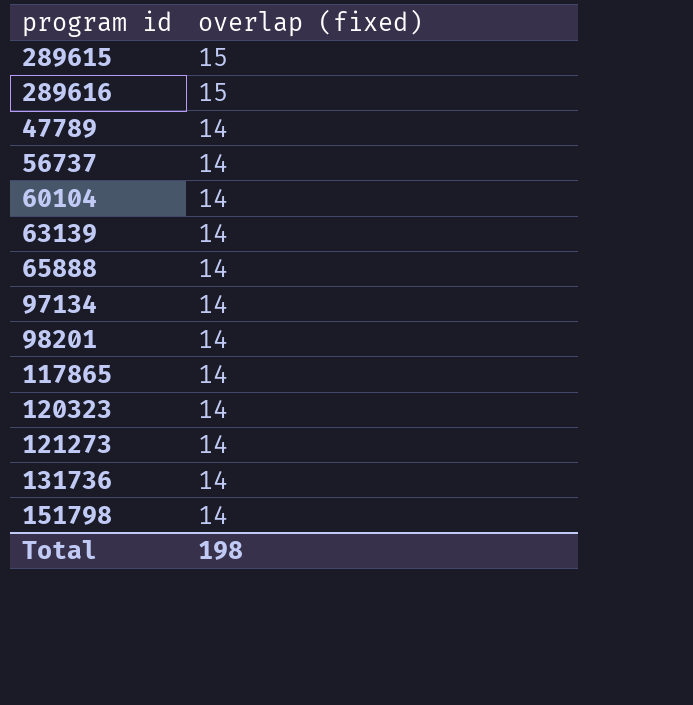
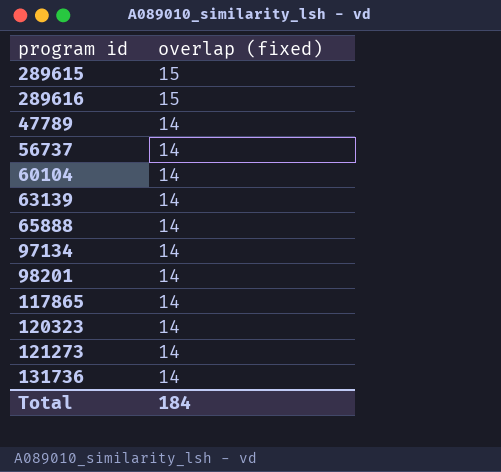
row 151798: 14 -> none
Total | overlap (fixed): 198 -> 184

